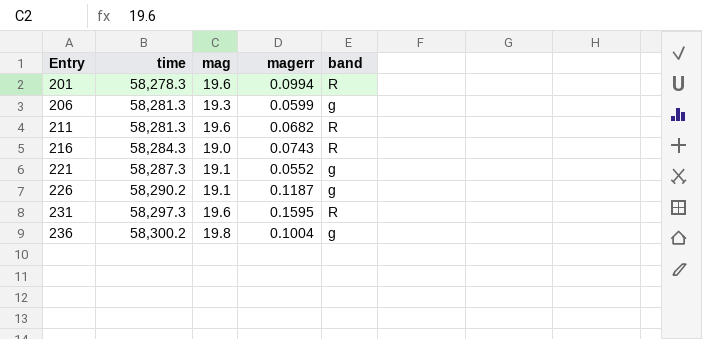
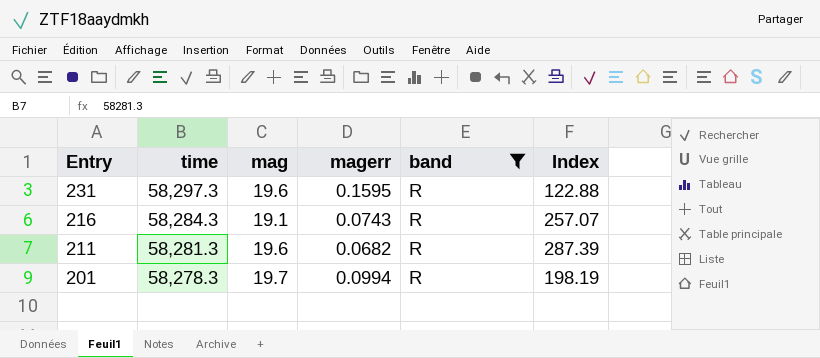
filter: none -> band = R
row order: Entry ascending -> Entry descending
column Index | formula: none -> [mag] / [magerr]
216 | mag: 19.0 -> 19.1
201 | mag: 19.6 -> 19.7

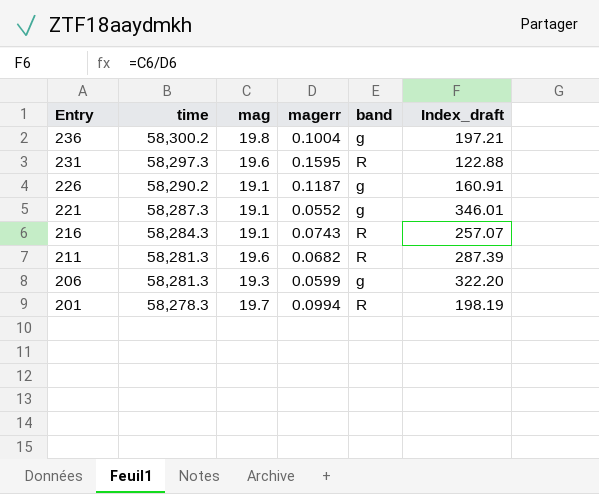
filter: band = R -> none
column name: Index -> Index_draft

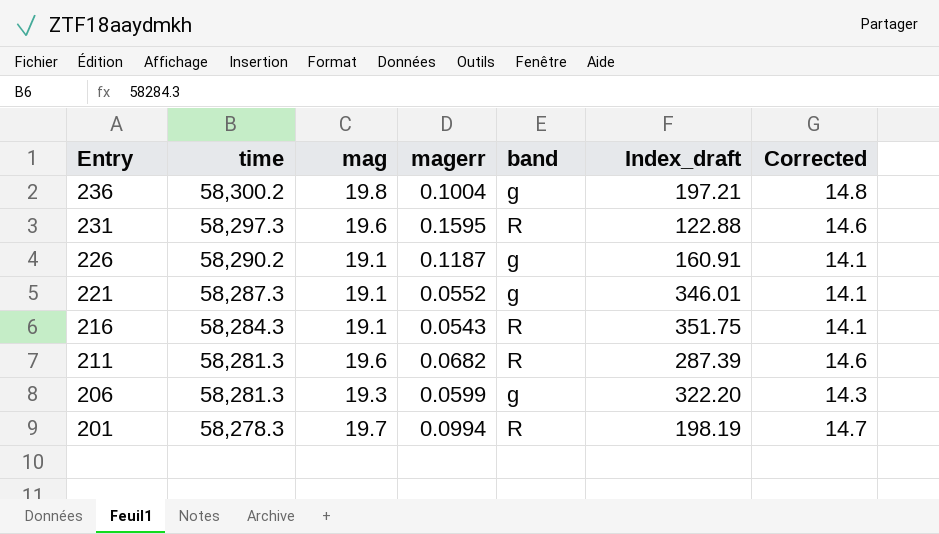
column Corrected | formula: none -> [mag] - 5
216 | magerr: 0.0743 -> 0.0543
216 | Index_draft: 257.07 -> 351.75

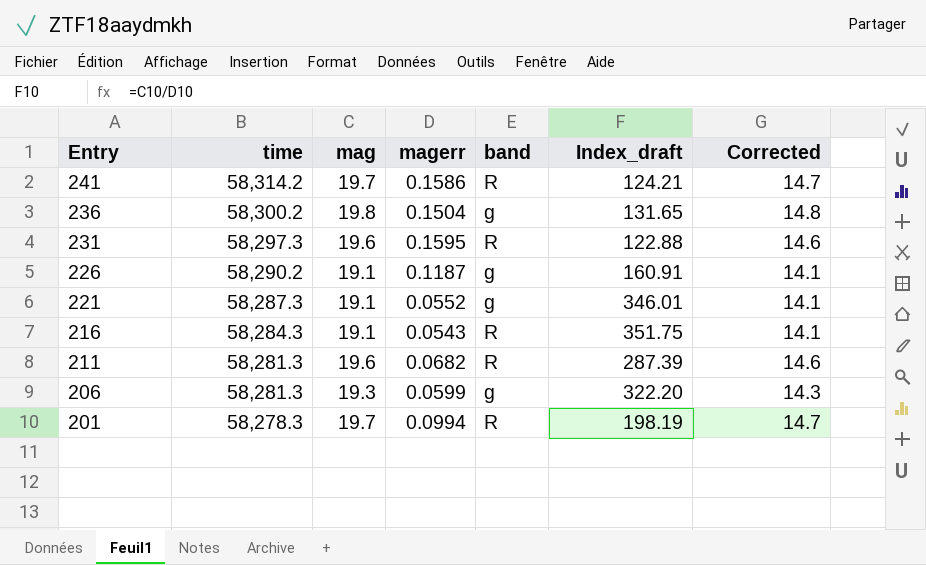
row 241: none -> 58,314.2 | 19.7 | 0.1586 | R | 124.21 | 14.7
236 | magerr: 0.1004 -> 0.1504
236 | Index_draft: 197.21 -> 131.65

